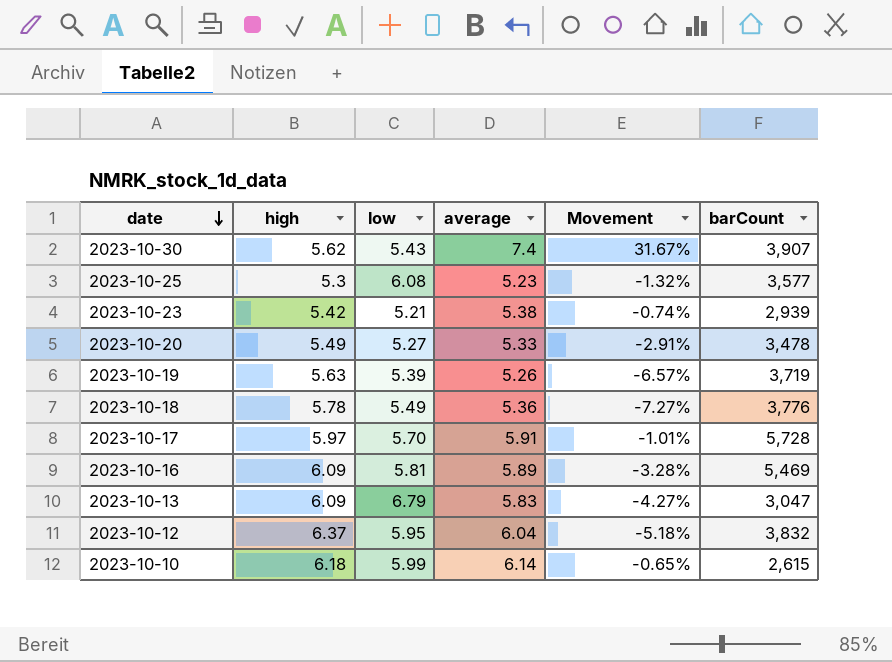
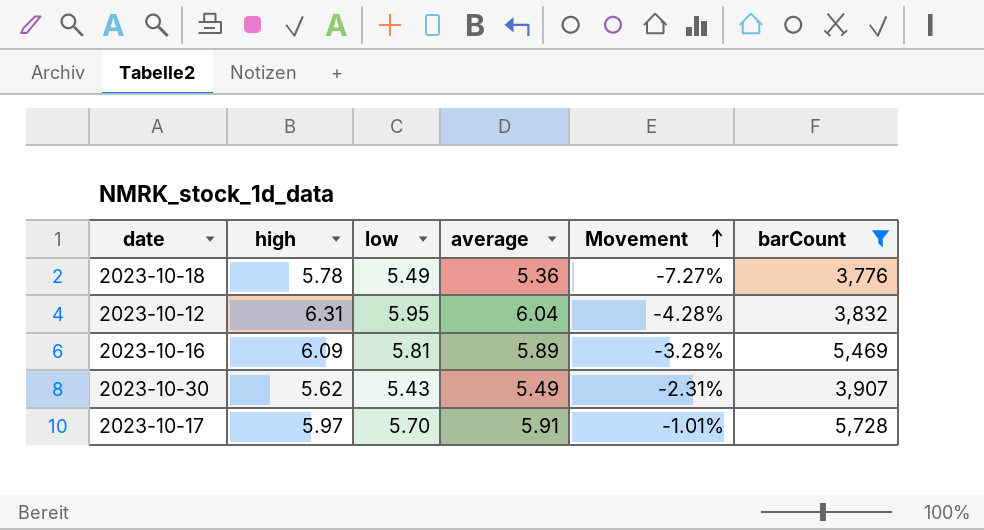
filter: none -> barCount >= 3,776
row order: date descending -> Movement ascending
2023-10-12 | high: 6.37 -> 6.31
2023-10-12 | Movement: -5.18% -> -4.28%
2023-10-30 | average: 7.4 -> 5.49
2023-10-30 | Movement: 31.67% -> -2.31%

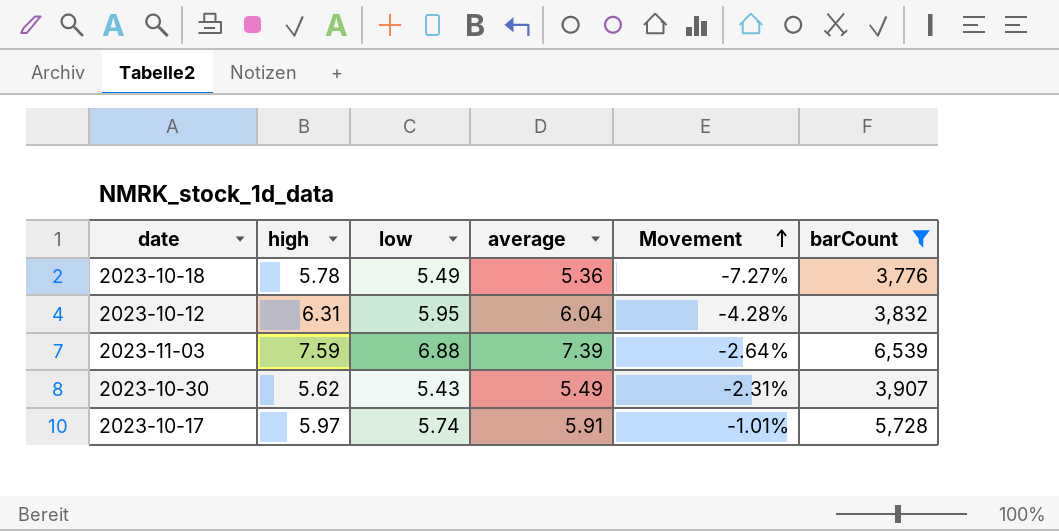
row 2023-10-16: 6.09 | 5.81 | 5.89 | -3.28% | 5,469 -> none
row 2023-11-03: none -> 7.59 | 6.88 | 7.39 | -2.64% | 6,539
2023-10-17 | low: 5.70 -> 5.74

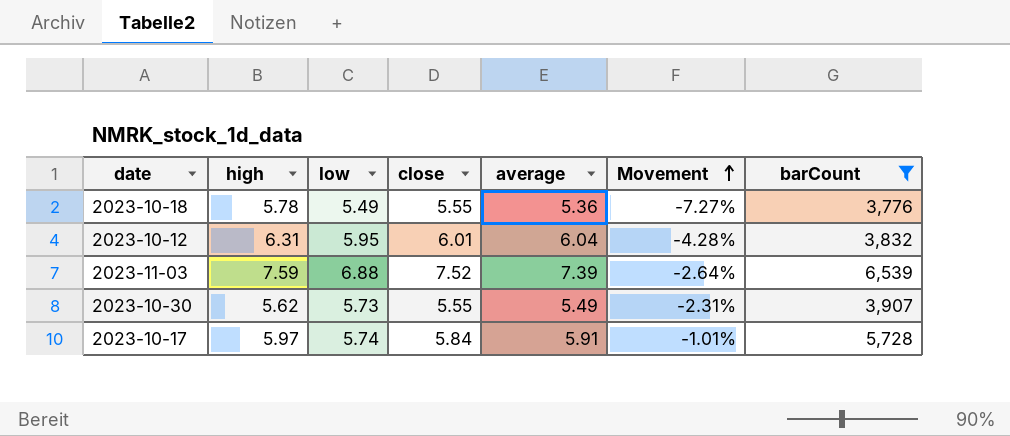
column close | position: none -> 4
2023-10-30 | low: 5.43 -> 5.73

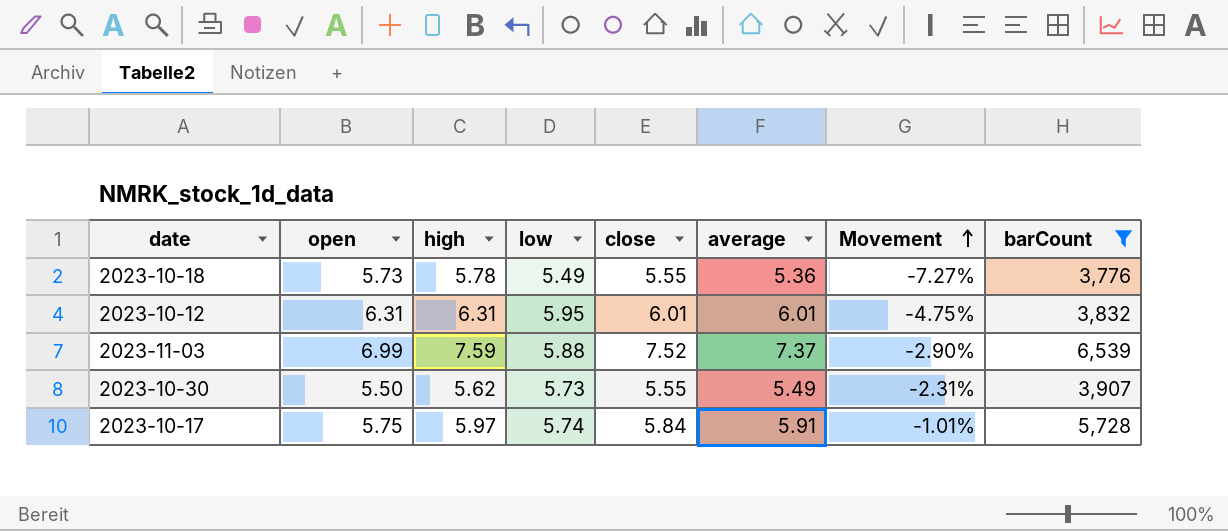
column open | position: none -> 2
2023-10-12 | average: 6.04 -> 6.01
2023-10-12 | Movement: -4.28% -> -4.75%
2023-11-03 | low: 6.88 -> 5.88
2023-11-03 | average: 7.39 -> 7.37
2023-11-03 | Movement: -2.64% -> -2.90%

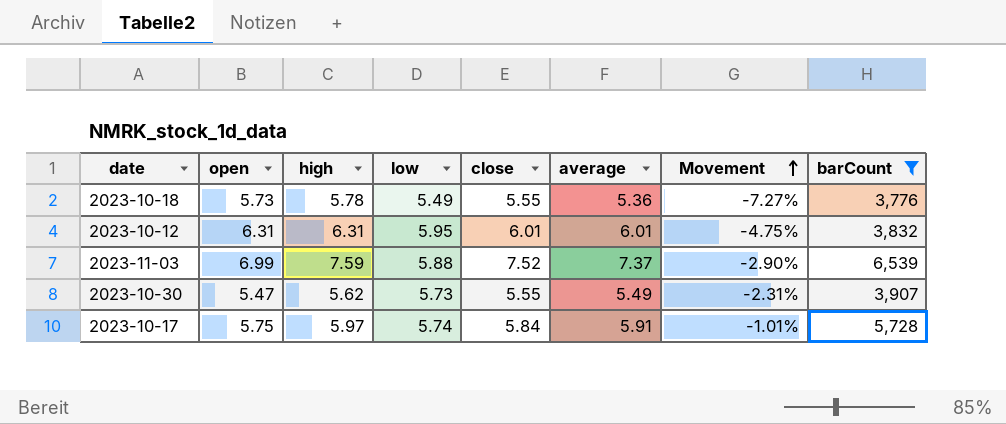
2023-10-30 | open: 5.50 -> 5.47

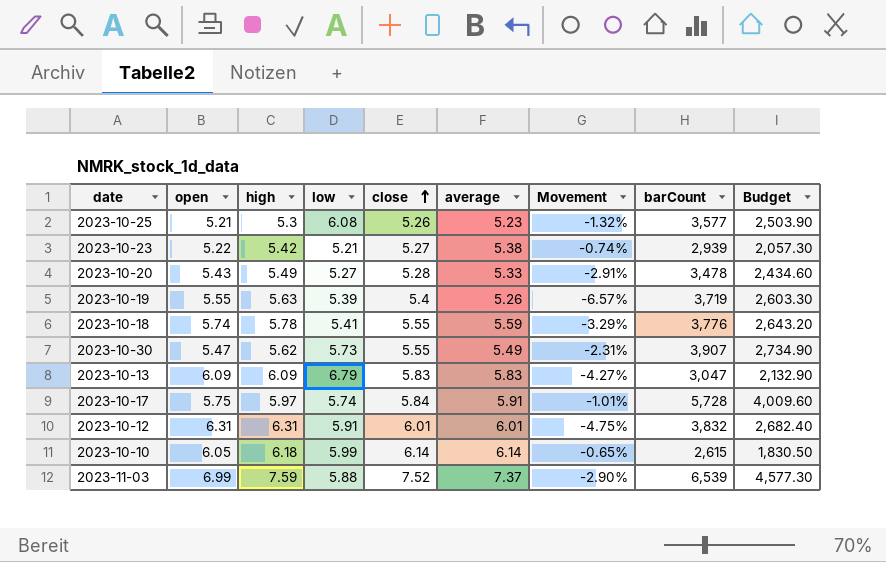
filter: barCount >= 3,776 -> none
row order: Movement ascending -> close ascending
column Budget | formula: none -> [barCount] * 0.7
2023-10-18 | open: 5.73 -> 5.74
2023-10-18 | low: 5.49 -> 5.41
2023-10-18 | average: 5.36 -> 5.59
2023-10-18 | Movement: -7.27% -> -3.29%
2023-10-12 | low: 5.95 -> 5.91

